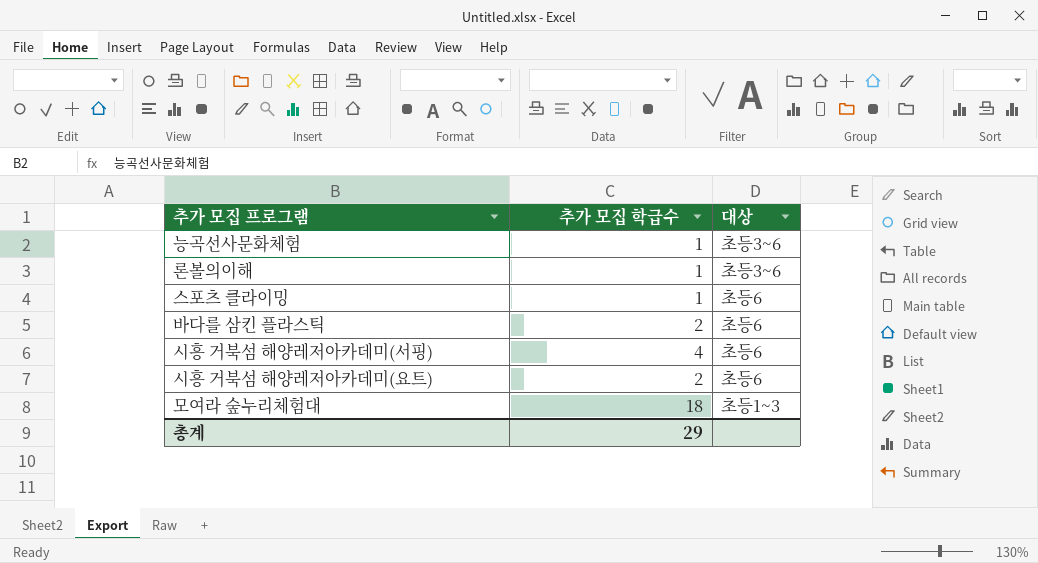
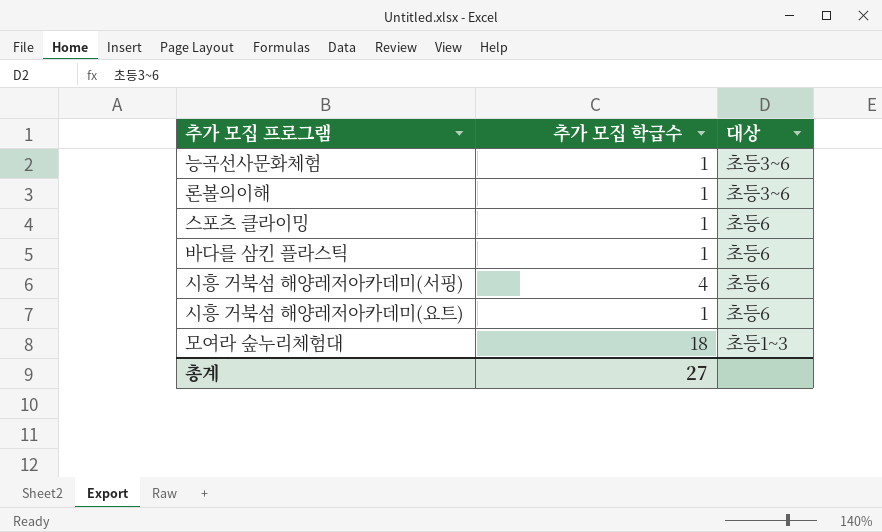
바다를 삼킨 플라스틱 | 추가 모집 학급수: 2 -> 1
시흥 거북섬 해양레저아카데미(요트) | 추가 모집 학급수: 2 -> 1
총계 | 추가 모집 학급수: 29 -> 27

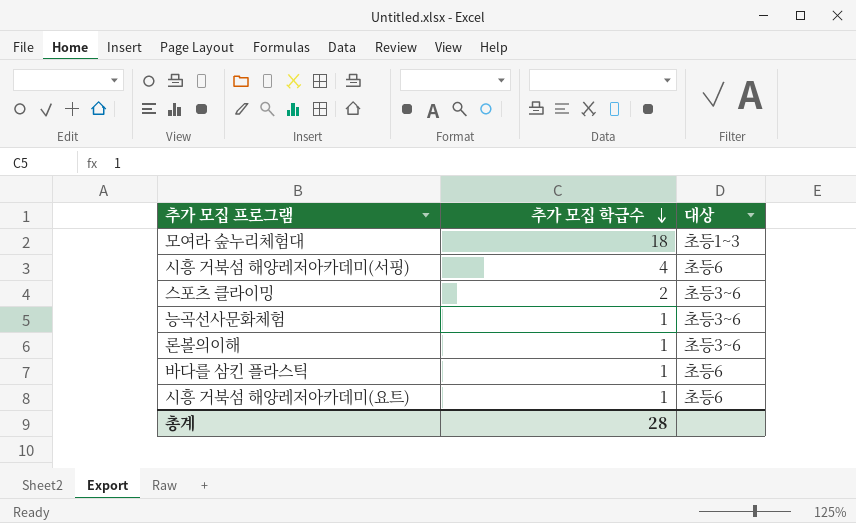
row order: none -> 추가 모집 학급수 descending
스포츠 클라이밍 | 추가 모집 학급수: 1 -> 2
스포츠 클라이밍 | 대상: 초등6 -> 초등3~6
총계 | 추가 모집 학급수: 27 -> 28

